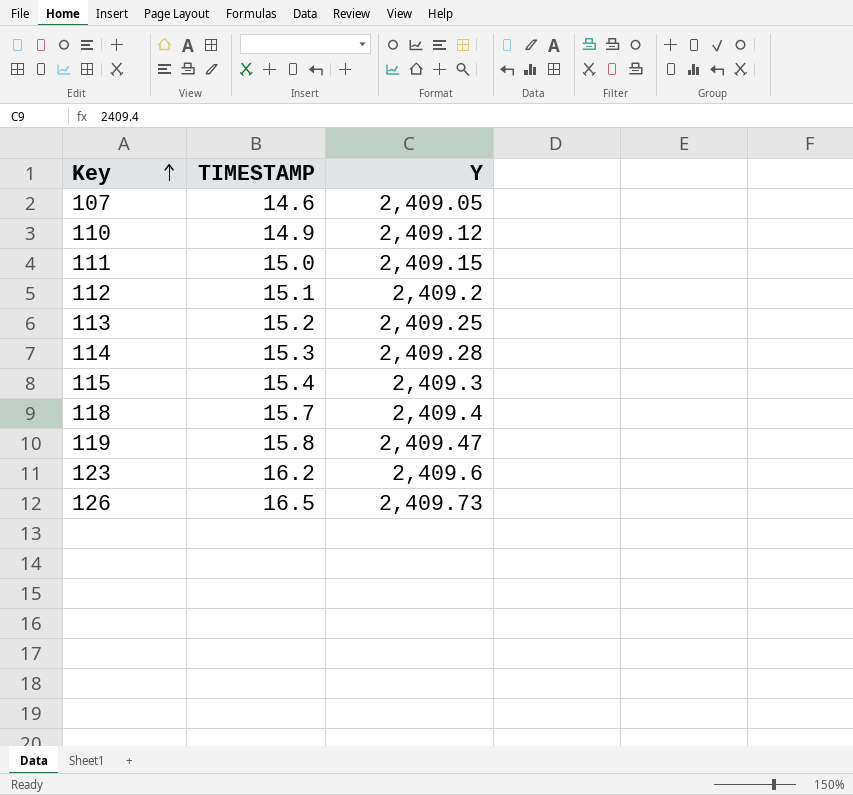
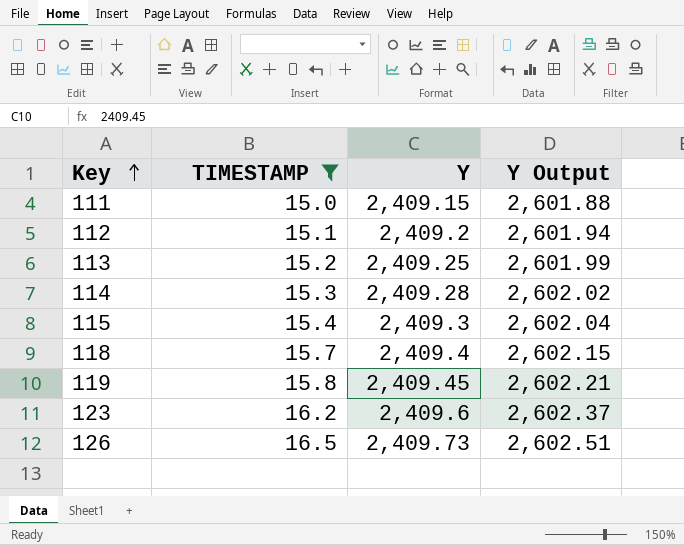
filter: none -> TIMESTAMP >= 15.0
column Y Output | formula: none -> [Y] * 1.08
119 | Y: 2,409.47 -> 2,409.45

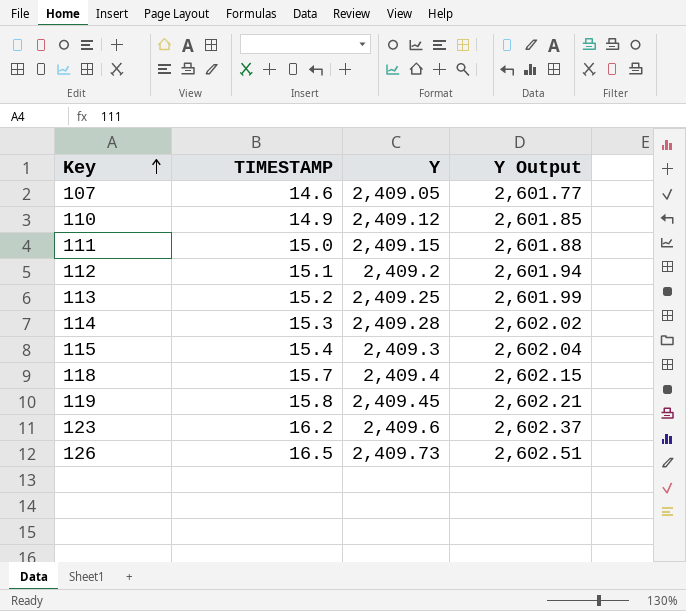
filter: TIMESTAMP >= 15.0 -> none

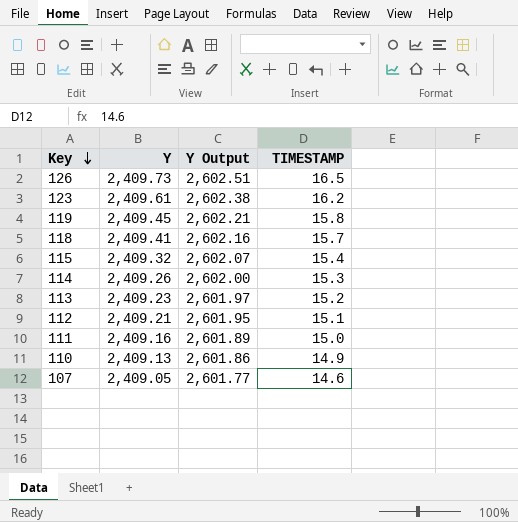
row order: Key ascending -> Key descending
column TIMESTAMP | position: 2 -> 4
123 | Y: 2,409.6 -> 2,409.61
123 | Y Output: 2,602.37 -> 2,602.38
118 | Y: 2,409.4 -> 2,409.41
118 | Y Output: 2,602.15 -> 2,602.16
115 | Y: 2,409.3 -> 2,409.32
115 | Y Output: 2,602.04 -> 2,602.07
114 | Y: 2,409.28 -> 2,409.26
114 | Y Output: 2,602.02 -> 2,602.00
113 | Y: 2,409.25 -> 2,409.23
113 | Y Output: 2,601.99 -> 2,601.97
112 | Y: 2,409.2 -> 2,409.21
112 | Y Output: 2,601.94 -> 2,601.95
111 | Y: 2,409.15 -> 2,409.16
111 | Y Output: 2,601.88 -> 2,601.89
110 | Y: 2,409.12 -> 2,409.13
110 | Y Output: 2,601.85 -> 2,601.86

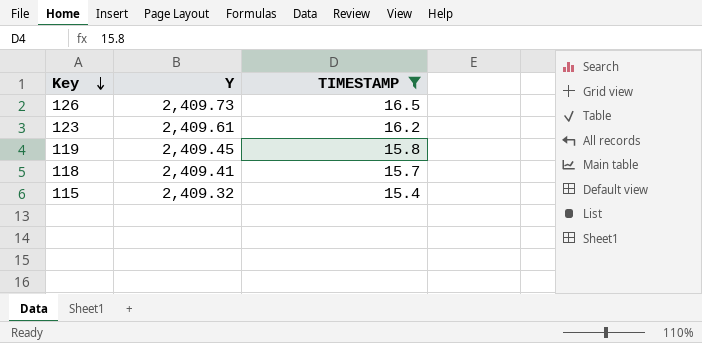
filter: none -> TIMESTAMP >= 15.4
column Y Output | formula: [Y] * 1.08 -> none

